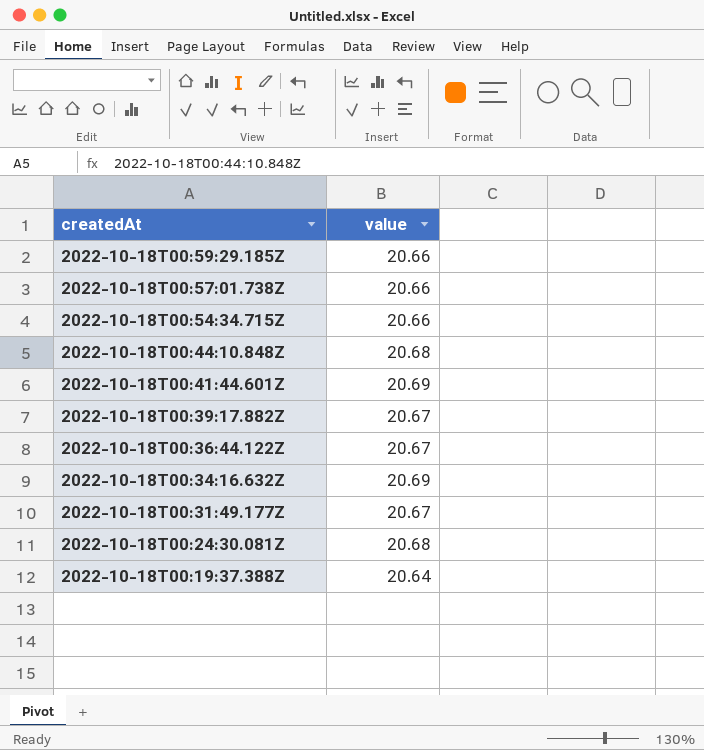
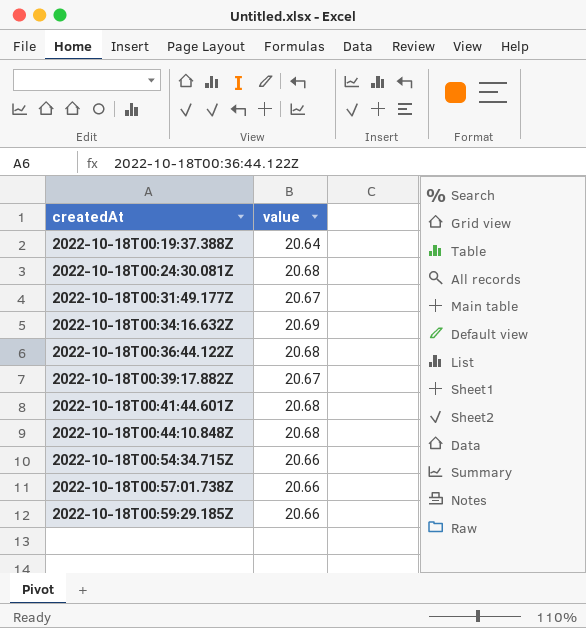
row order: createdAt descending -> createdAt ascending
2022-10-18T00:36:44.122Z | value: 20.67 -> 20.68
2022-10-18T00:41:44.601Z | value: 20.69 -> 20.68

